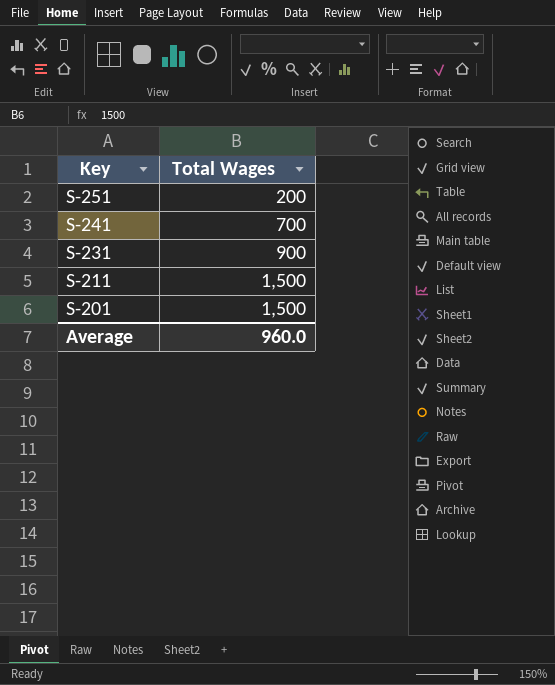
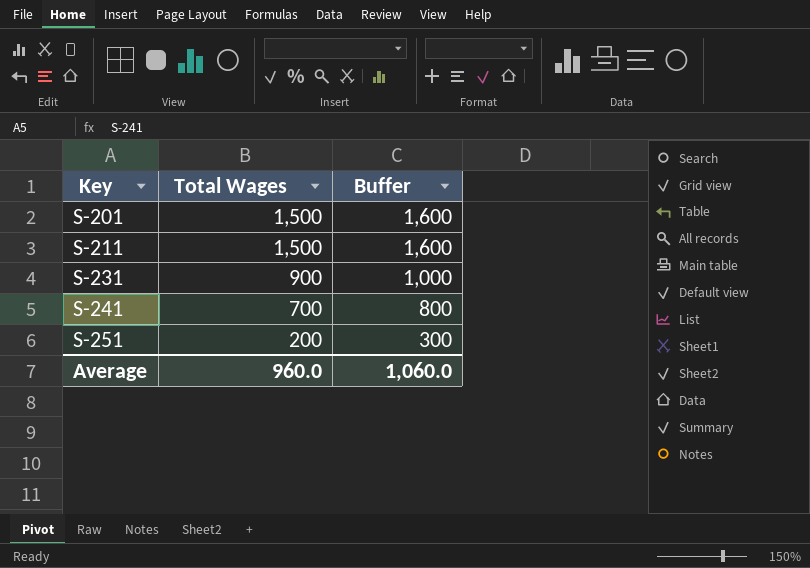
row order: Key descending -> Key ascending
column Buffer | formula: none -> [Total Wages] + 100

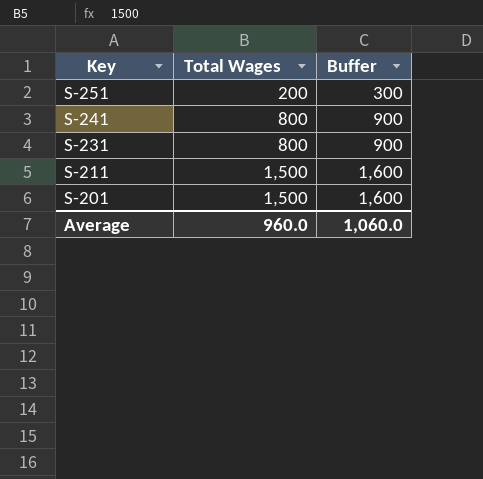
row order: Key ascending -> Key descending
S-241 | Total Wages: 700 -> 800
S-241 | Buffer: 800 -> 900
S-231 | Total Wages: 900 -> 800
S-231 | Buffer: 1,000 -> 900

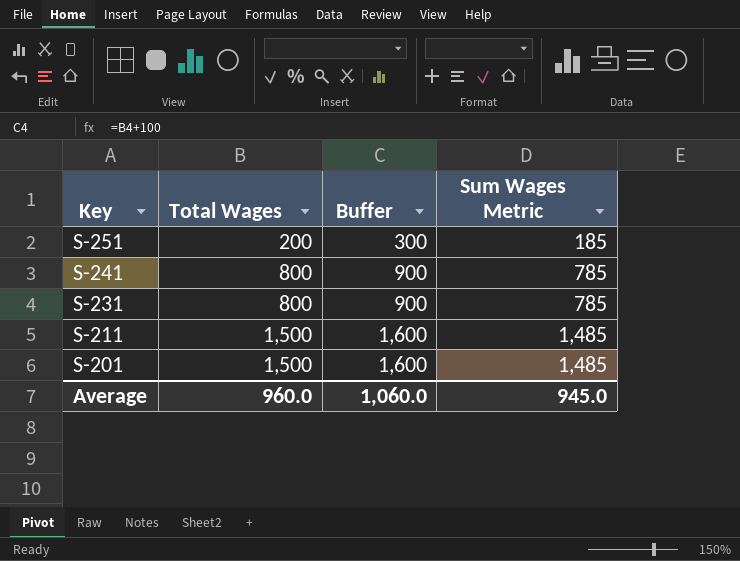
column Sum Wages Metric | formula: none -> [Total Wages] - 15

